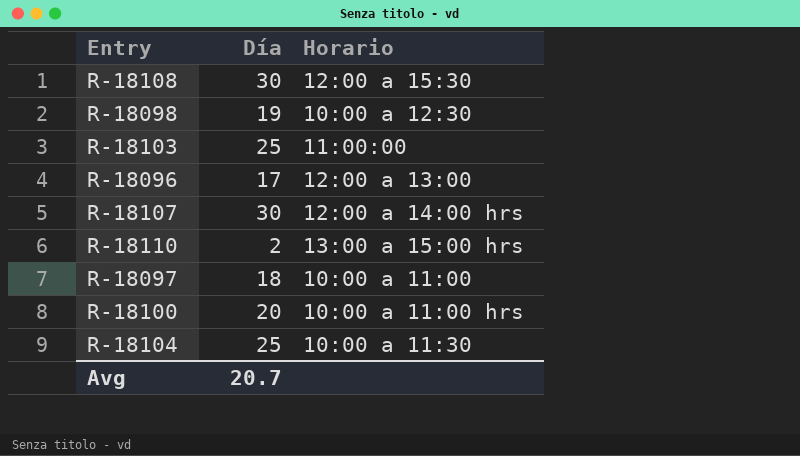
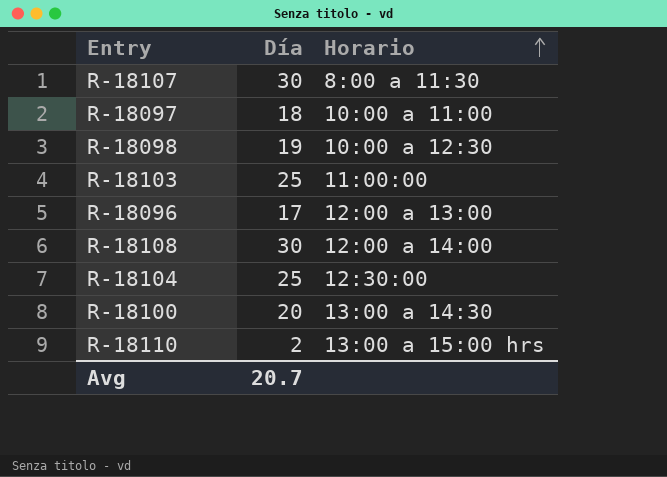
row order: none -> Horario ascending
R-18107 | Horario: 12:00 a 14:00 hrs -> 8:00 a 11:30
R-18108 | Horario: 12:00 a 15:30 -> 12:00 a 14:00
R-18104 | Horario: 10:00 a 11:30 -> 12:30:00
R-18100 | Horario: 10:00 a 11:00 hrs -> 13:00 a 14:30

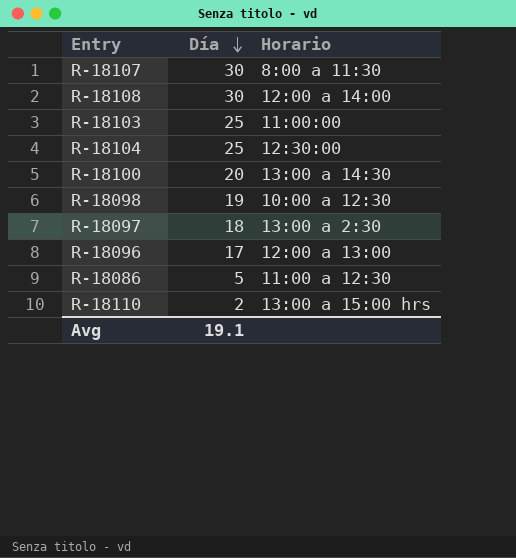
row order: Horario ascending -> Día descending
R-18097 | Horario: 10:00 a 11:00 -> 13:00 a 2:30
row R-18086: none -> 5 | 11:00 a 12:30
Avg | Día: 20.7 -> 19.1

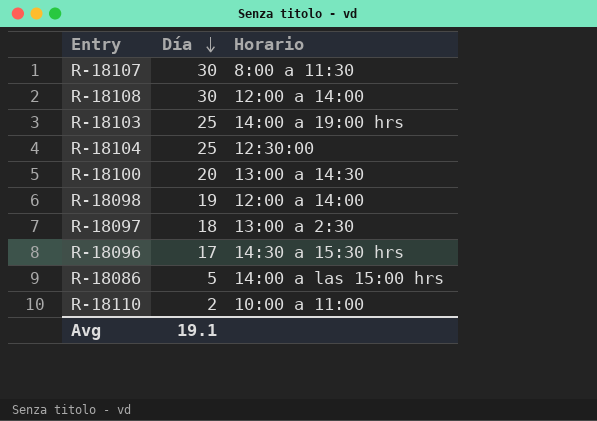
R-18103 | Horario: 11:00:00 -> 14:00 a 19:00 hrs
R-18098 | Horario: 10:00 a 12:30 -> 12:00 a 14:00
R-18096 | Horario: 12:00 a 13:00 -> 14:30 a 15:30 hrs
R-18086 | Horario: 11:00 a 12:30 -> 14:00 a las 15:00 hrs
R-18110 | Horario: 13:00 a 15:00 hrs -> 10:00 a 11:00

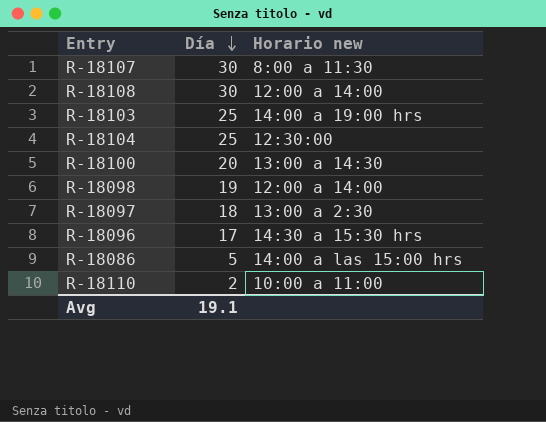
column name: Horario -> Horario new

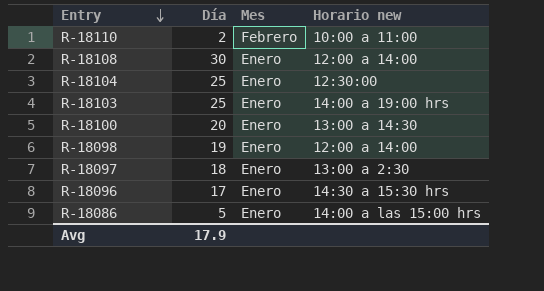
row order: Día descending -> Entry descending
column Mes | position: none -> 3
row R-18107: 30 | 8:00 a 11:30 -> none
Avg | Día: 19.1 -> 17.9

